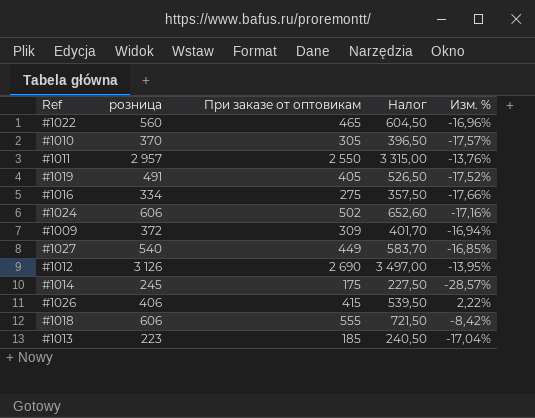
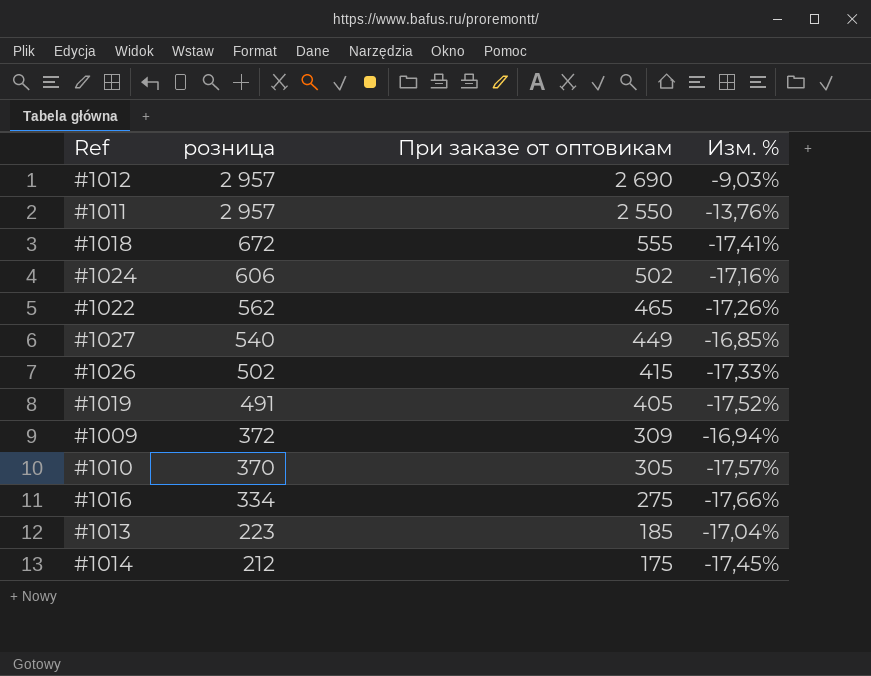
row order: none -> розница descending
column Налог | formula: [При заказе от оптовикам] * 1,3 -> none
#1012 | розница: 3 126 -> 2 957
#1012 | Изм. %: -13,95% -> -9,03%
#1018 | розница: 606 -> 672
#1018 | Изм. %: -8,42% -> -17,41%
#1022 | розница: 560 -> 562
#1022 | Изм. %: -16,96% -> -17,26%
#1026 | розница: 406 -> 502
#1026 | Изм. %: 2,22% -> -17,33%
#1014 | розница: 245 -> 212
#1014 | Изм. %: -28,57% -> -17,45%

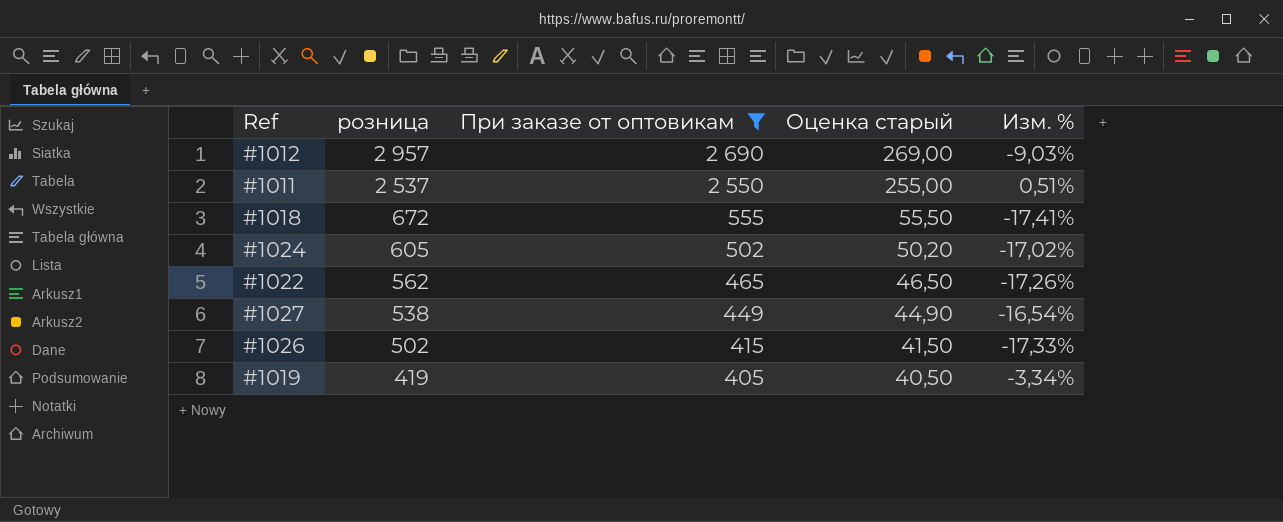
filter: none -> При заказе от оптовикам >= 405
column Оценка старый | formula: none -> [При заказе от оптовикам] * 0,1
#1011 | розница: 2 957 -> 2 537
#1011 | Изм. %: -13,76% -> 0,51%
#1024 | розница: 606 -> 605
#1024 | Изм. %: -17,16% -> -17,02%
#1027 | розница: 540 -> 538
#1027 | Изм. %: -16,85% -> -16,54%
#1019 | розница: 491 -> 419
#1019 | Изм. %: -17,52% -> -3,34%

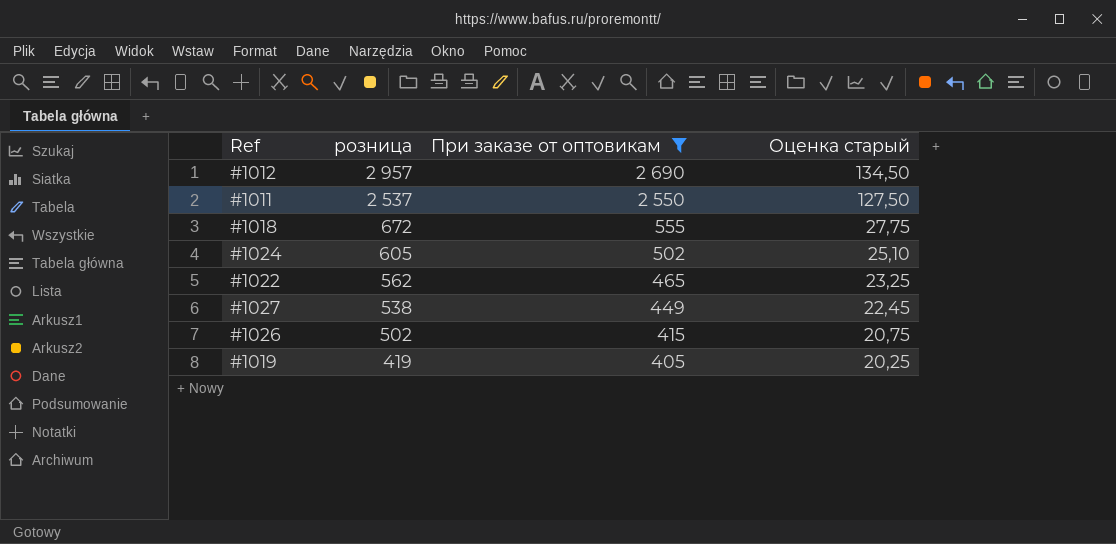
column Изм. % | formula: ([При заказе от оптовикам] - [розница]) / [розница] -> none
column Оценка старый | formula: [При заказе от оптовикам] * 0,1 -> [При заказе от оптовикам] * 0,05

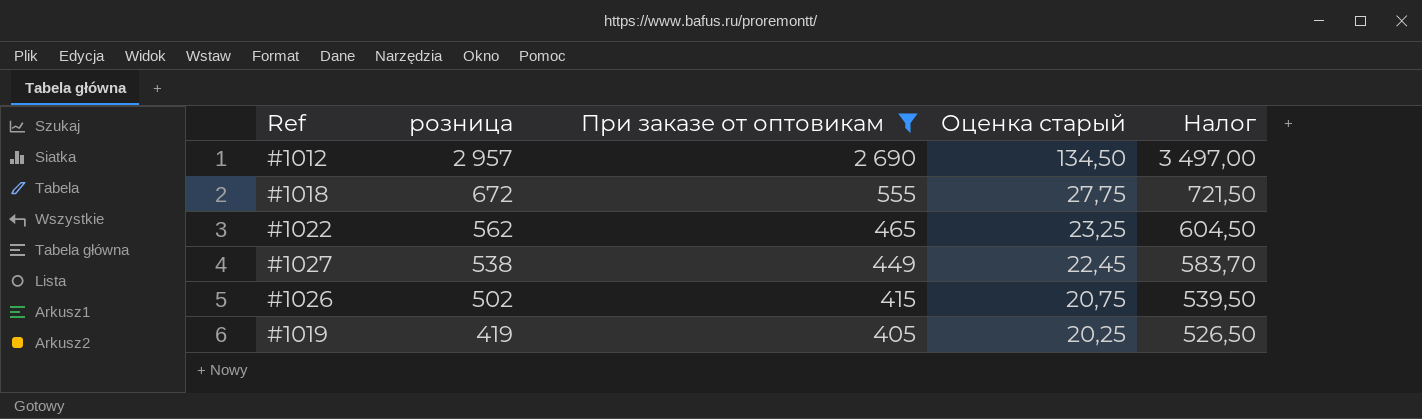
column Налог | formula: none -> [При заказе от оптовикам] * 1,3
row #1011: 2 537 | 2 550 | 127,50 -> none
row #1024: 605 | 502 | 25,10 -> none

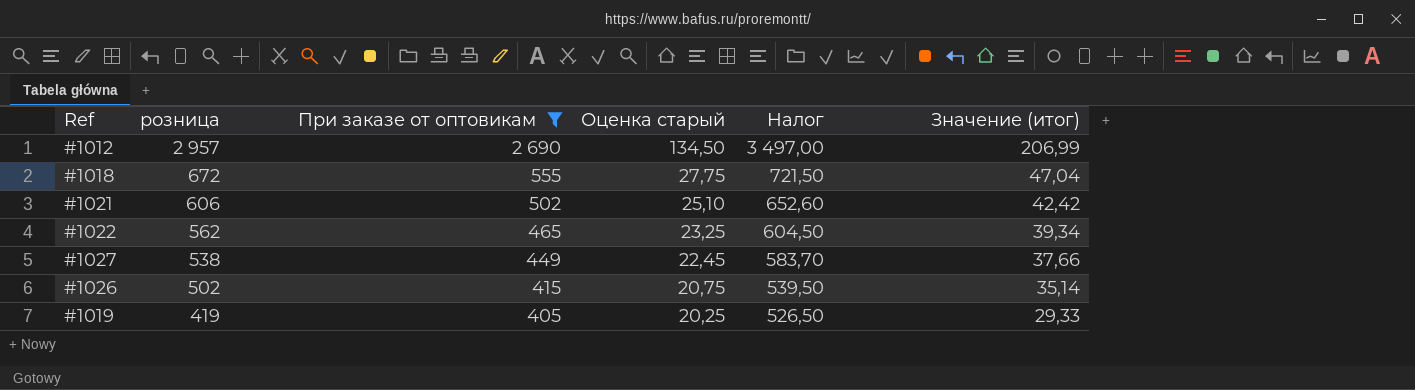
column Значение (итог) | formula: none -> [розница] * 0,07
row #1021: none -> 606 | 502 | 25,10 | 652,60 | 42,42

